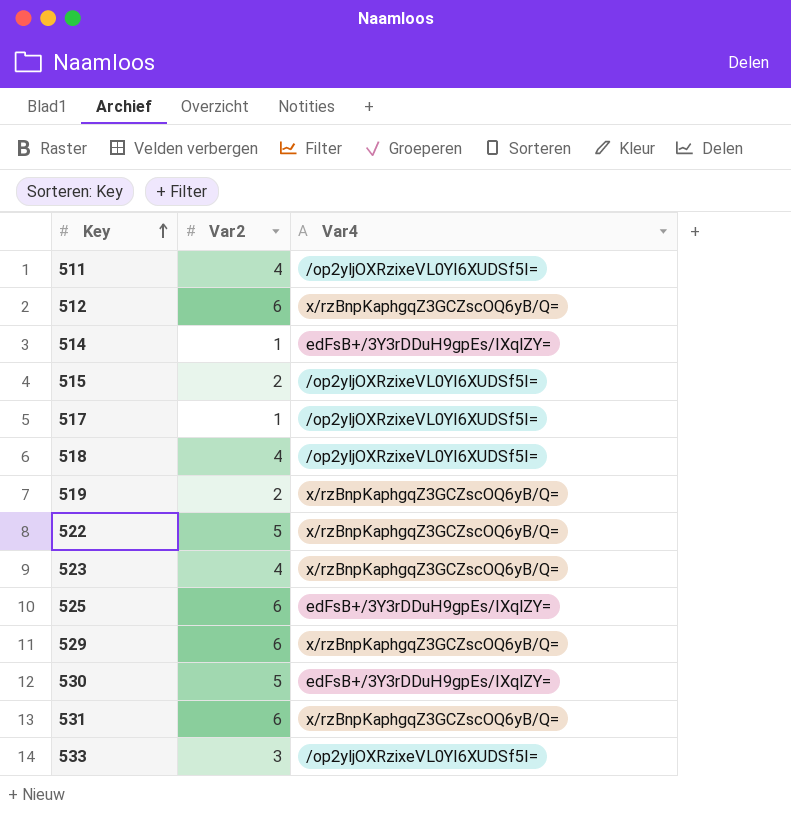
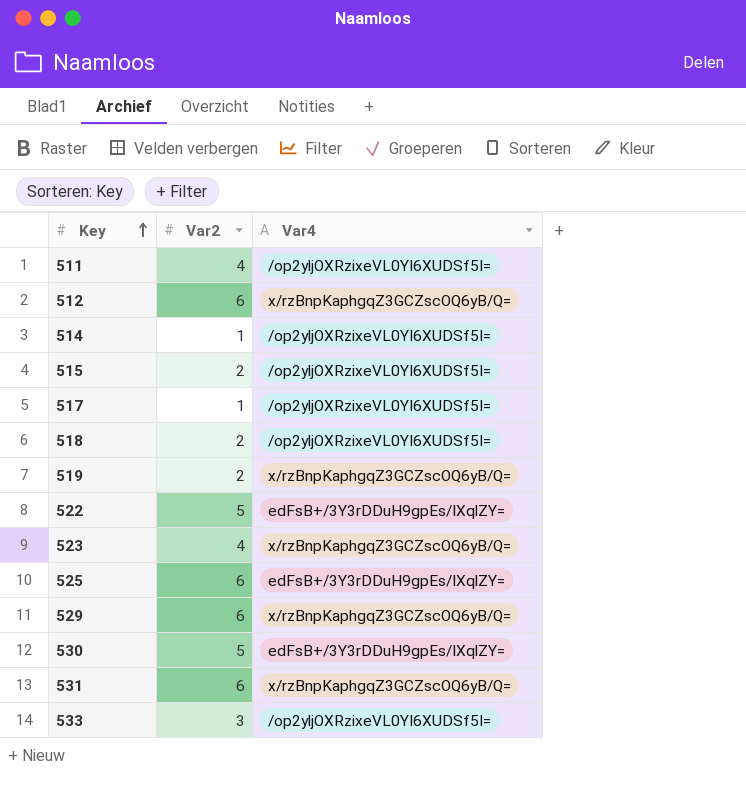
514 | Var4: edFsB+/3Y3rDDuH9gpEs/IXqlZY= -> /op2yljOXRzixeVL0YI6XUDSf5I=
518 | Var2: 4 -> 2
522 | Var4: x/rzBnpKaphgqZ3GCZscOQ6yB/Q= -> edFsB+/3Y3rDDuH9gpEs/IXqlZY=

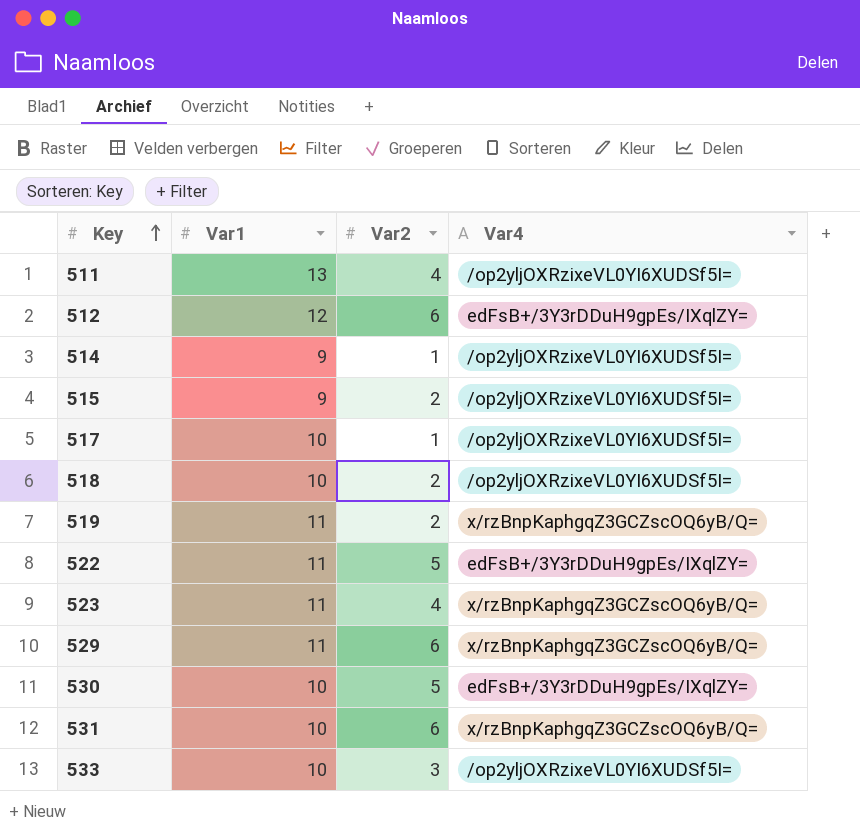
column Var1 | position: none -> 2
row 525: 6 | edFsB+/3Y3rDDuH9gpEs/IXqlZY= -> none
512 | Var4: x/rzBnpKaphgqZ3GCZscOQ6yB/Q= -> edFsB+/3Y3rDDuH9gpEs/IXqlZY=

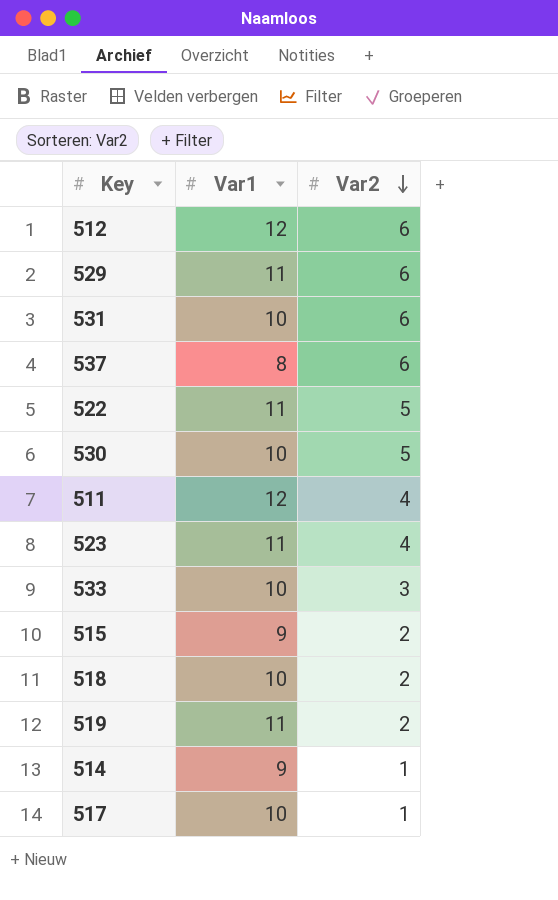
row order: Key ascending -> Var2 descending
column Var4 | position: 4 -> none
row 537: none -> 8 | 6
511 | Var1: 13 -> 12

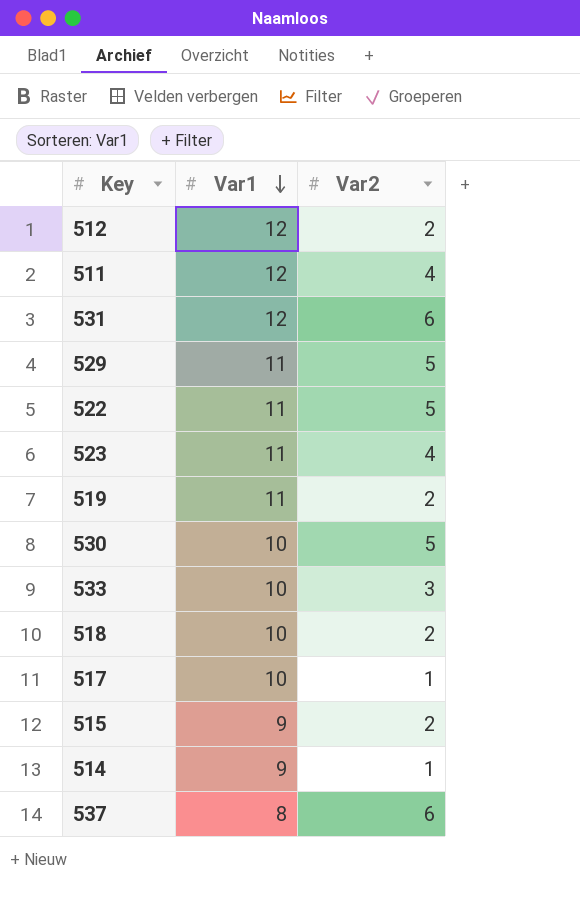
row order: Var2 descending -> Var1 descending
512 | Var2: 6 -> 2
531 | Var1: 10 -> 12
529 | Var2: 6 -> 5

